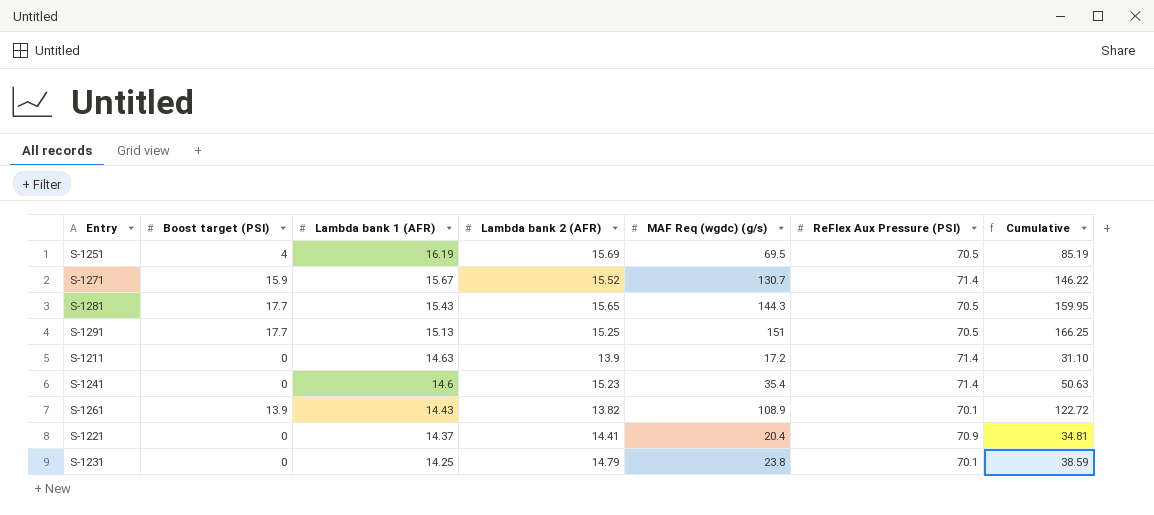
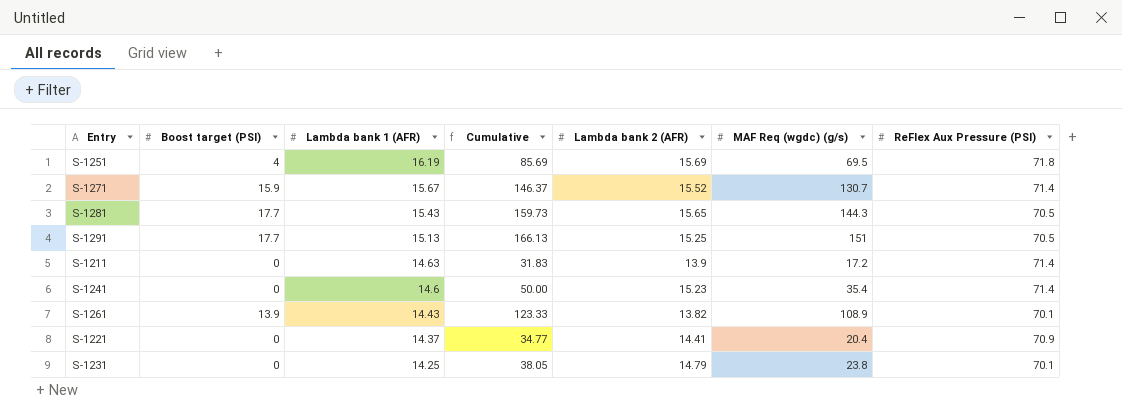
column Cumulative | formula: [Lambda bank 2 (AFR)] + [MAF Req (wgdc) (g/s)] -> [Lambda bank 1 (AFR)] + [MAF Req (wgdc) (g/s)]
column Cumulative | position: 7 -> 4
S-1251 | ReFlex Aux Pressure (PSI): 70.5 -> 71.8

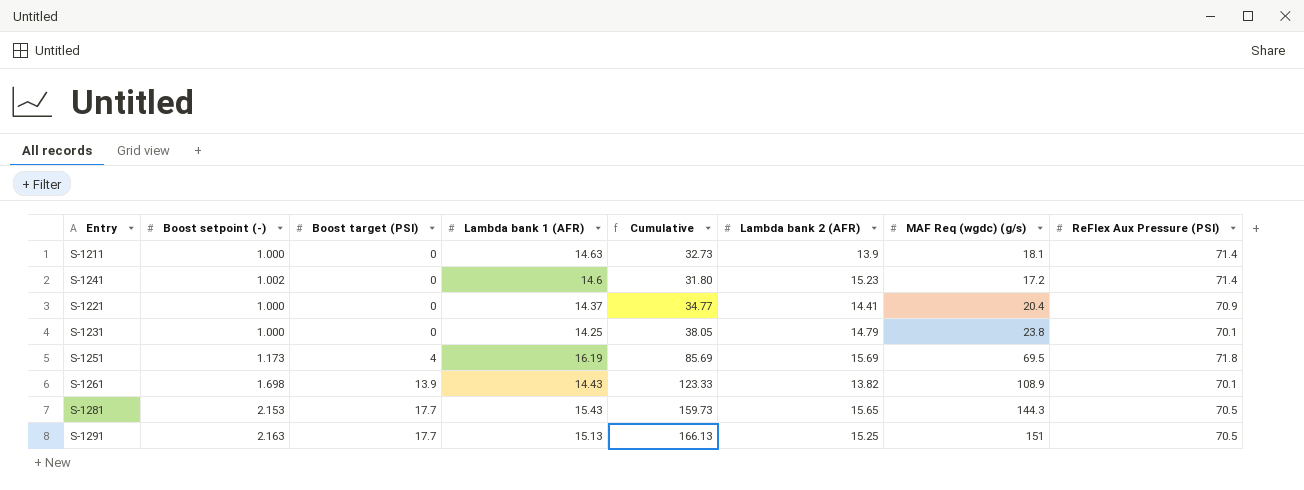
row order: Lambda bank 1 (AFR) descending -> Boost target (PSI) ascending
column Boost setpoint (-) | position: none -> 2
row S-1271: 15.9 | 15.67 | 146.37 | 15.52 | 130.7 | 71.4 -> none
S-1211 | Cumulative: 31.83 -> 32.73
S-1211 | MAF Req (wgdc) (g/s): 17.2 -> 18.1
S-1241 | Cumulative: 50.00 -> 31.80
S-1241 | MAF Req (wgdc) (g/s): 35.4 -> 17.2

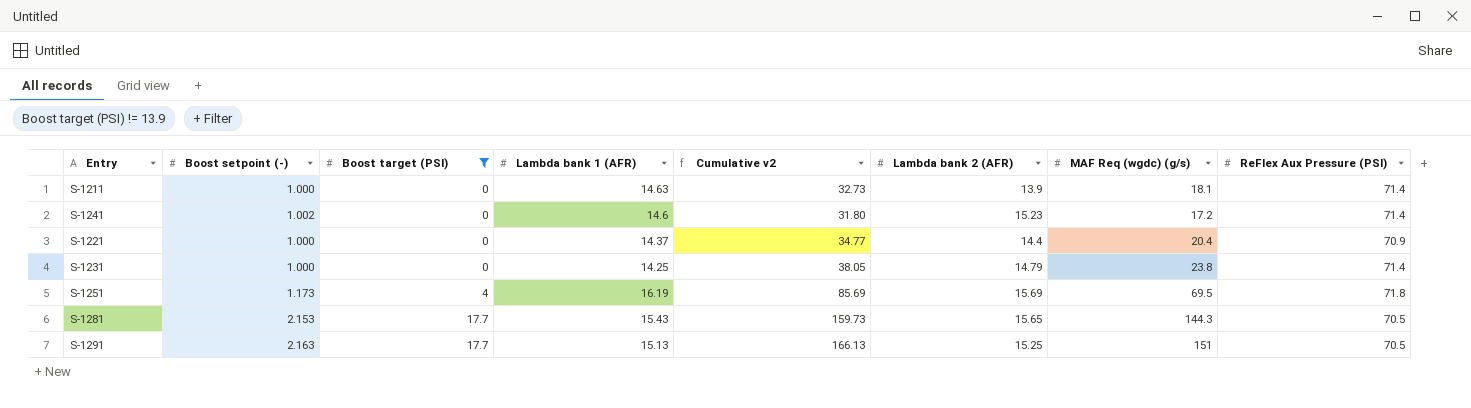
filter: none -> Boost target (PSI) != 13.9
column name: Cumulative -> Cumulative v2
S-1221 | Lambda bank 2 (AFR): 14.41 -> 14.4
S-1231 | ReFlex Aux Pressure (PSI): 70.1 -> 71.4

